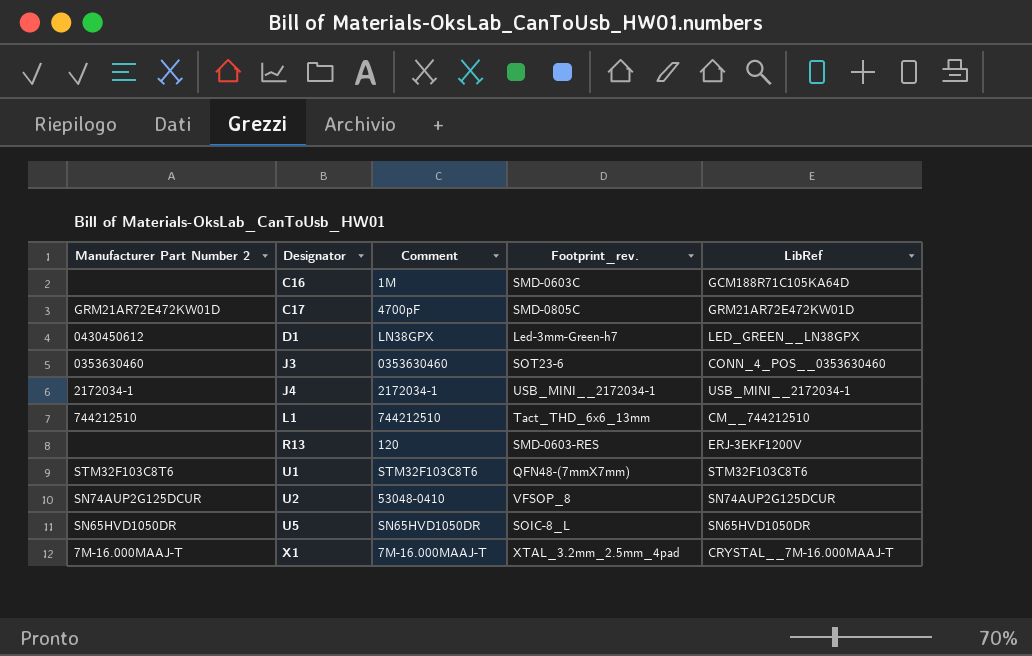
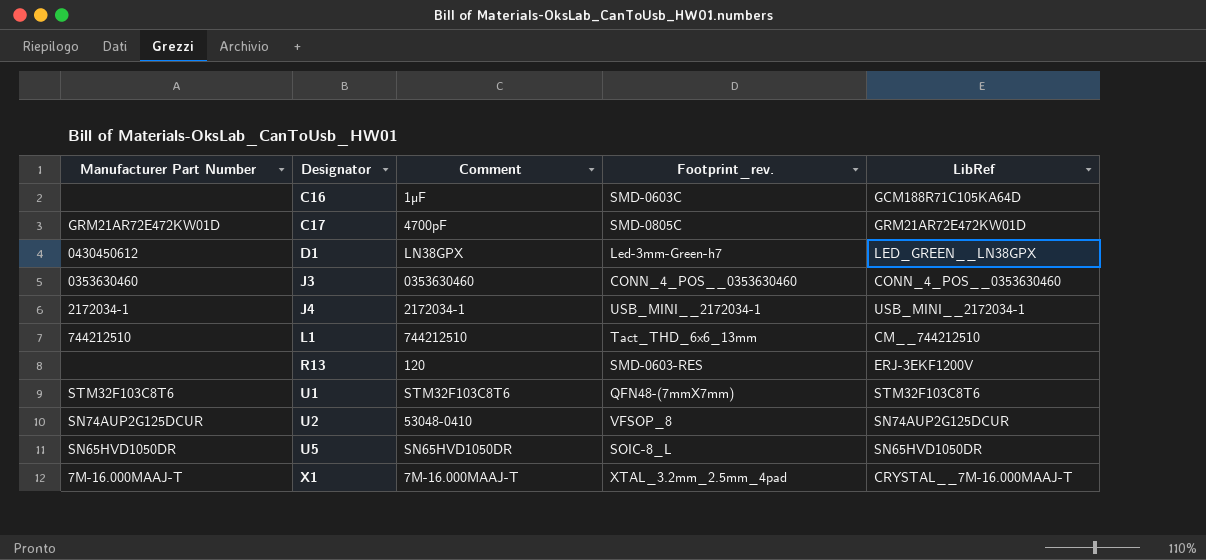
column name: Manufacturer Part Number 2 -> Manufacturer Part Number
C16 | Comment: 1M -> 1µF
J3 | Footprint_rev.: SOT23-6 -> CONN_4_POS__0353630460

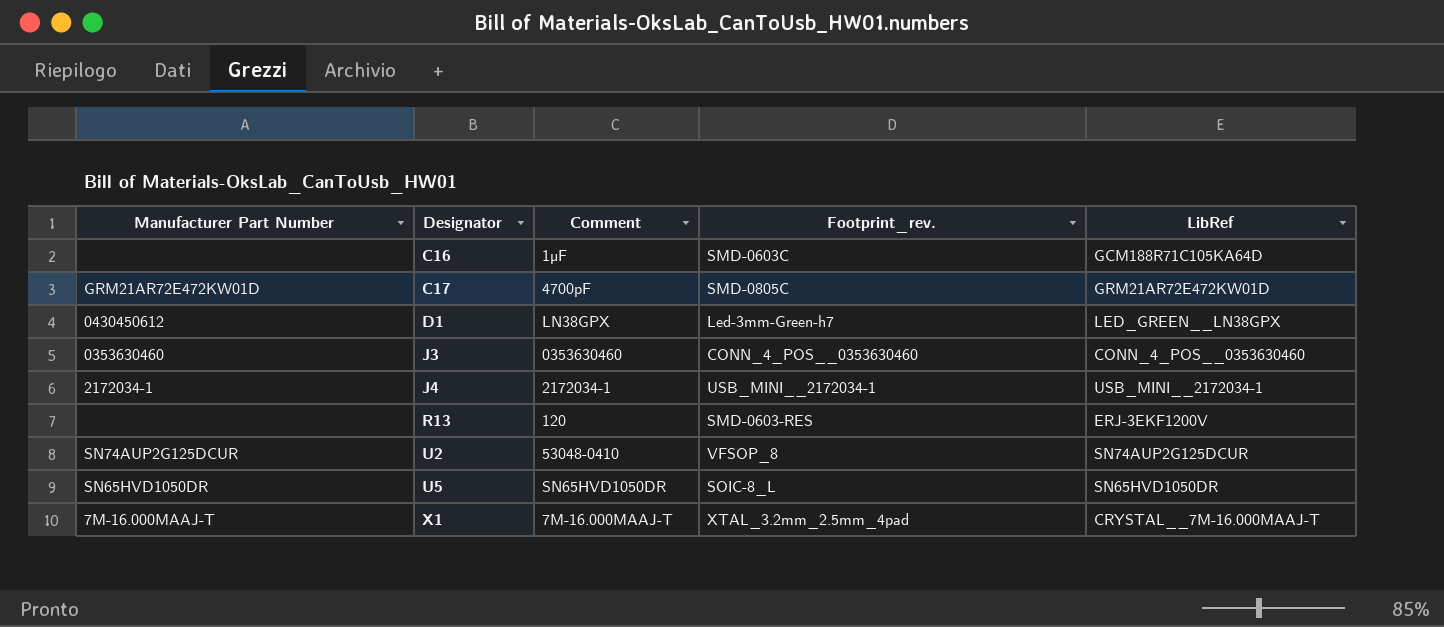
row L1: 744212510 | 744212510 | Tact_THD_6x6_13mm | CM__744212510 -> none
row U1: STM32F103C8T6 | STM32F103C8T6 | QFN48-(7mmX7mm) | STM32F103C8T6 -> none

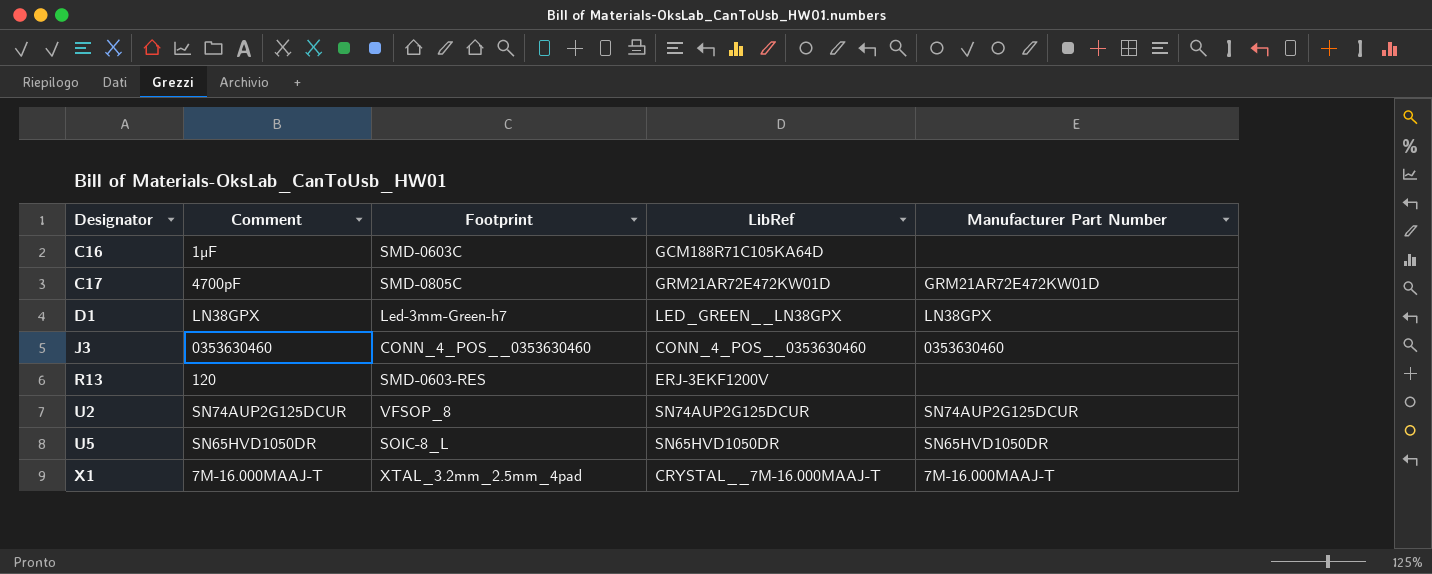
column name: Footprint_rev. -> Footprint
column Manufacturer Part Number | position: 1 -> 5
row J4: 2172034-1 | 2172034-1 | USB_MINI__2172034-1 | USB_MINI__2172034-1 -> none
D1 | Manufacturer Part Number: 0430450612 -> LN38GPX
U2 | Comment: 53048-0410 -> SN74AUP2G125DCUR

